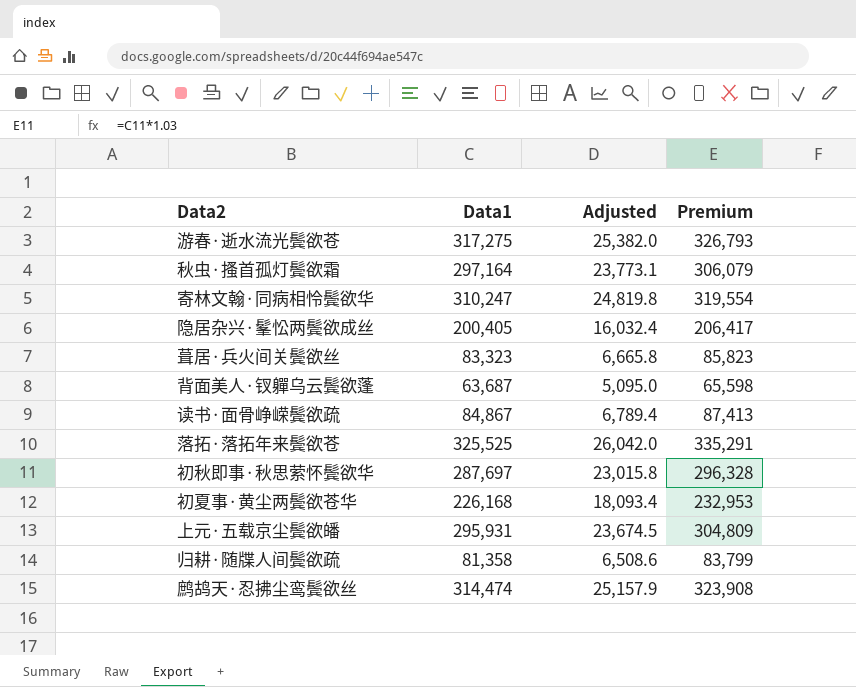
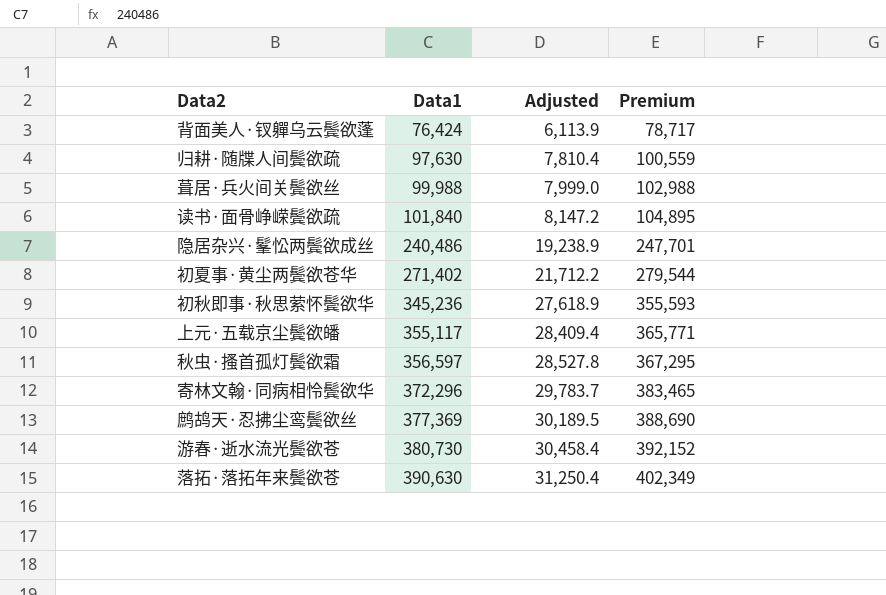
row order: none -> Data1 ascending
背面美人·钗軃乌云鬓欲蓬 | Data1: 63,687 -> 76,424
背面美人·钗軃乌云鬓欲蓬 | Adjusted: 5,095.0 -> 6,113.9
背面美人·钗軃乌云鬓欲蓬 | Premium: 65,598 -> 78,717
归耕·随牒人间鬓欲疏 | Data1: 81,358 -> 97,630
归耕·随牒人间鬓欲疏 | Adjusted: 6,508.6 -> 7,810.4
归耕·随牒人间鬓欲疏 | Premium: 83,799 -> 100,559
葺居·兵火间关鬓欲丝 | Data1: 83,323 -> 99,988
葺居·兵火间关鬓欲丝 | Adjusted: 6,665.8 -> 7,999.0
葺居·兵火间关鬓欲丝 | Premium: 85,823 -> 102,988
读书·面骨峥嵘鬓欲疏 | Data1: 84,867 -> 101,840
读书·面骨峥嵘鬓欲疏 | Adjusted: 6,789.4 -> 8,147.2
读书·面骨峥嵘鬓欲疏 | Premium: 87,413 -> 104,895
隐居杂兴·髼忪两鬓欲成丝 | Data1: 200,405 -> 240,486
隐居杂兴·髼忪两鬓欲成丝 | Adjusted: 16,032.4 -> 19,238.9
隐居杂兴·髼忪两鬓欲成丝 | Premium: 206,417 -> 247,701
初夏事·黄尘两鬓欲苍华 | Data1: 226,168 -> 271,402
初夏事·黄尘两鬓欲苍华 | Adjusted: 18,093.4 -> 21,712.2
初夏事·黄尘两鬓欲苍华 | Premium: 232,953 -> 279,544
初秋即事·秋思萦怀鬓欲华 | Data1: 287,697 -> 345,236
初秋即事·秋思萦怀鬓欲华 | Adjusted: 23,015.8 -> 27,618.9
初秋即事·秋思萦怀鬓欲华 | Premium: 296,328 -> 355,593
上元·五载京尘鬓欲皤 | Data1: 295,931 -> 355,117
上元·五载京尘鬓欲皤 | Adjusted: 23,674.5 -> 28,409.4
上元·五载京尘鬓欲皤 | Premium: 304,809 -> 365,771
秋虫·搔首孤灯鬓欲霜 | Data1: 297,164 -> 356,597
秋虫·搔首孤灯鬓欲霜 | Adjusted: 23,773.1 -> 28,527.8
秋虫·搔首孤灯鬓欲霜 | Premium: 306,079 -> 367,295
寄林文翰·同病相怜鬓欲华 | Data1: 310,247 -> 372,296
寄林文翰·同病相怜鬓欲华 | Adjusted: 24,819.8 -> 29,783.7
寄林文翰·同病相怜鬓欲华 | Premium: 319,554 -> 383,465
鹧鸪天·忍拂尘鸾鬓欲丝 | Data1: 314,474 -> 377,369
鹧鸪天·忍拂尘鸾鬓欲丝 | Adjusted: 25,157.9 -> 30,189.5
鹧鸪天·忍拂尘鸾鬓欲丝 | Premium: 323,908 -> 388,690
游春·逝水流光鬓欲苍 | Data1: 317,275 -> 380,730
游春·逝水流光鬓欲苍 | Adjusted: 25,382.0 -> 30,458.4
游春·逝水流光鬓欲苍 | Premium: 326,793 -> 392,152
落拓·落拓年来鬓欲苍 | Data1: 325,525 -> 390,630
落拓·落拓年来鬓欲苍 | Adjusted: 26,042.0 -> 31,250.4
落拓·落拓年来鬓欲苍 | Premium: 335,291 -> 402,349

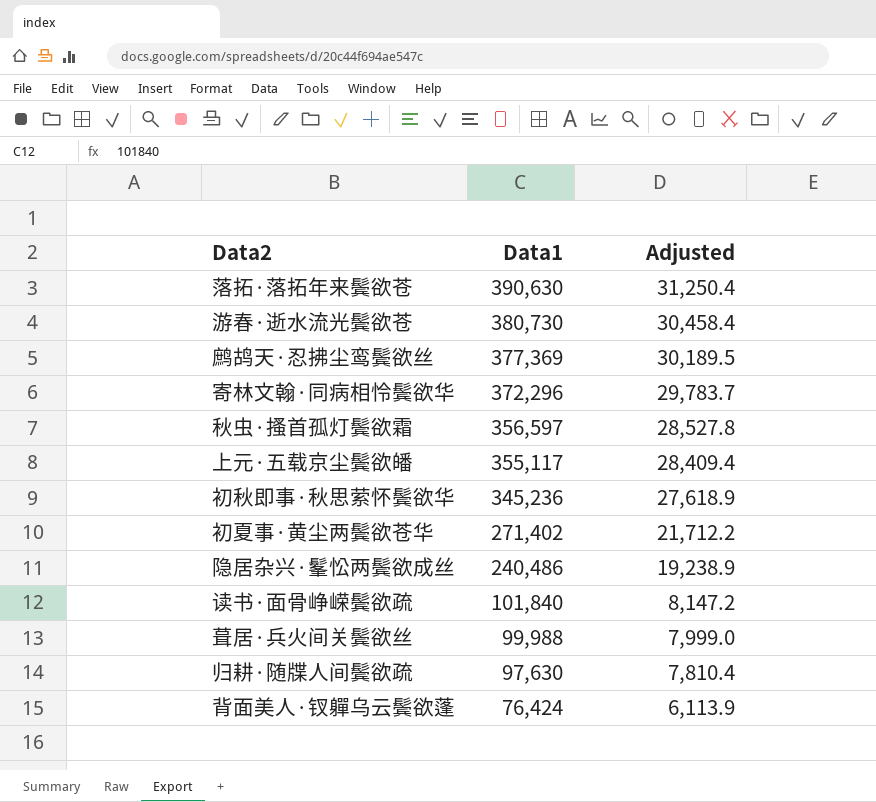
row order: Data1 ascending -> Data1 descending
column Premium | formula: [Data1] * 1.03 -> none

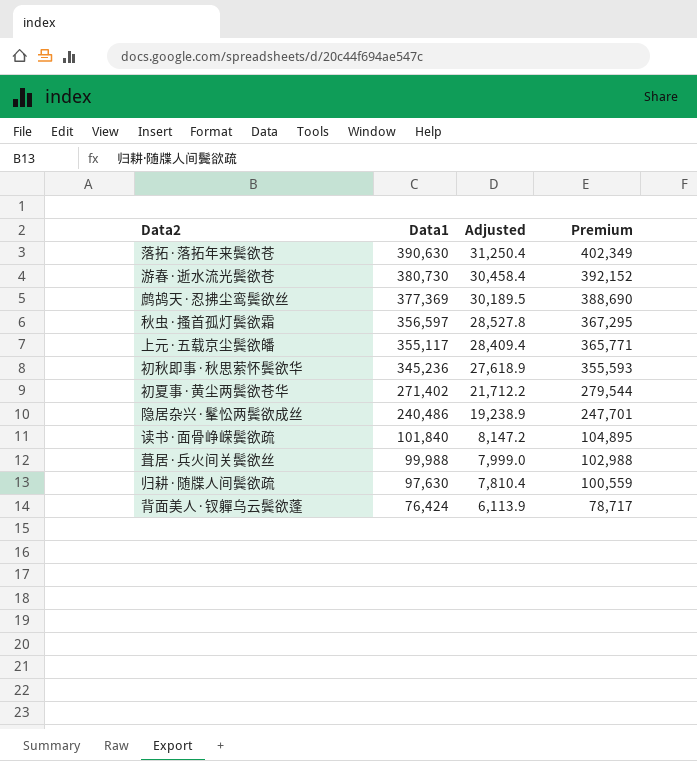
column Premium | formula: none -> [Data1] * 1.03
row 寄林文翰·同病相怜鬓欲华: 372,296 | 29,783.7 -> none

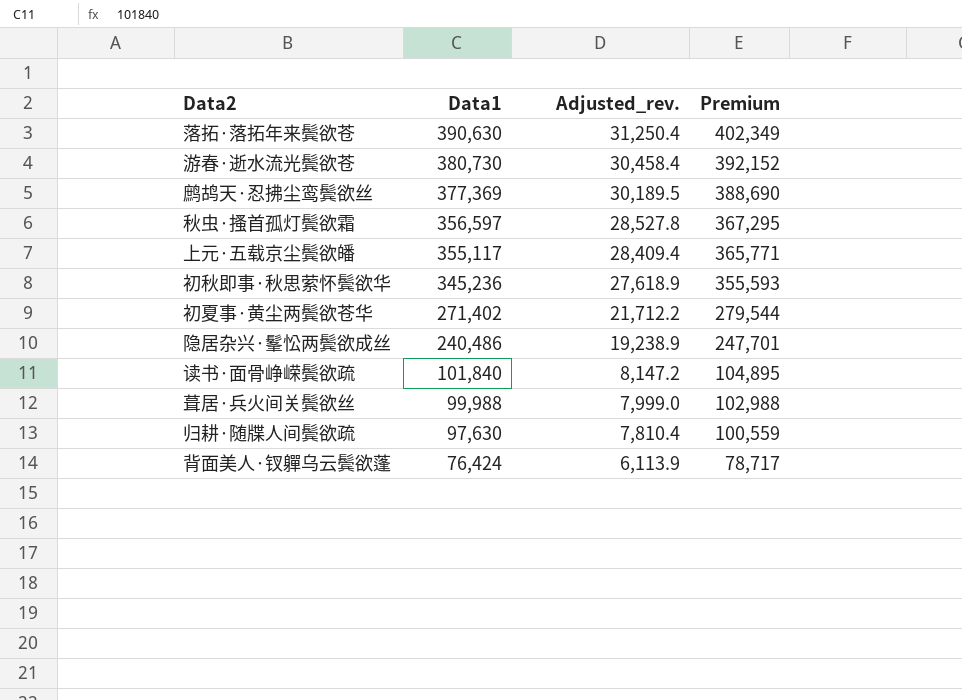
column name: Adjusted -> Adjusted_rev.

